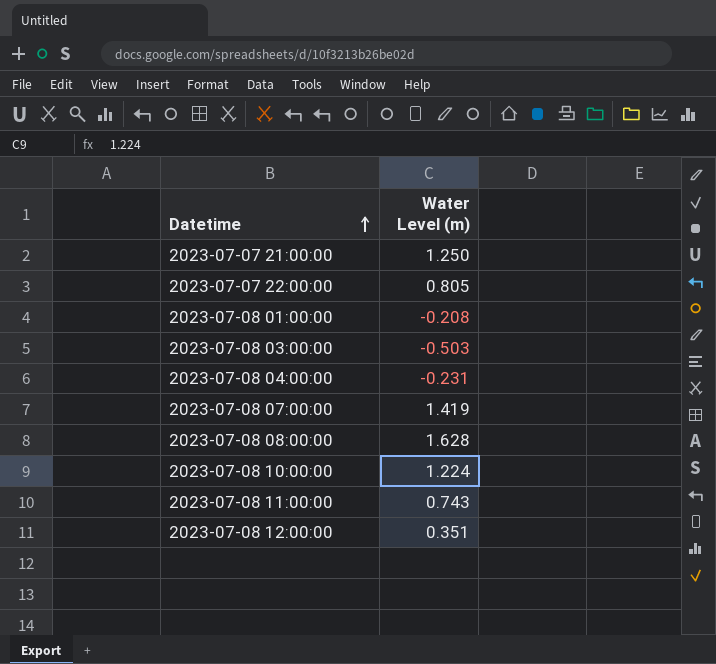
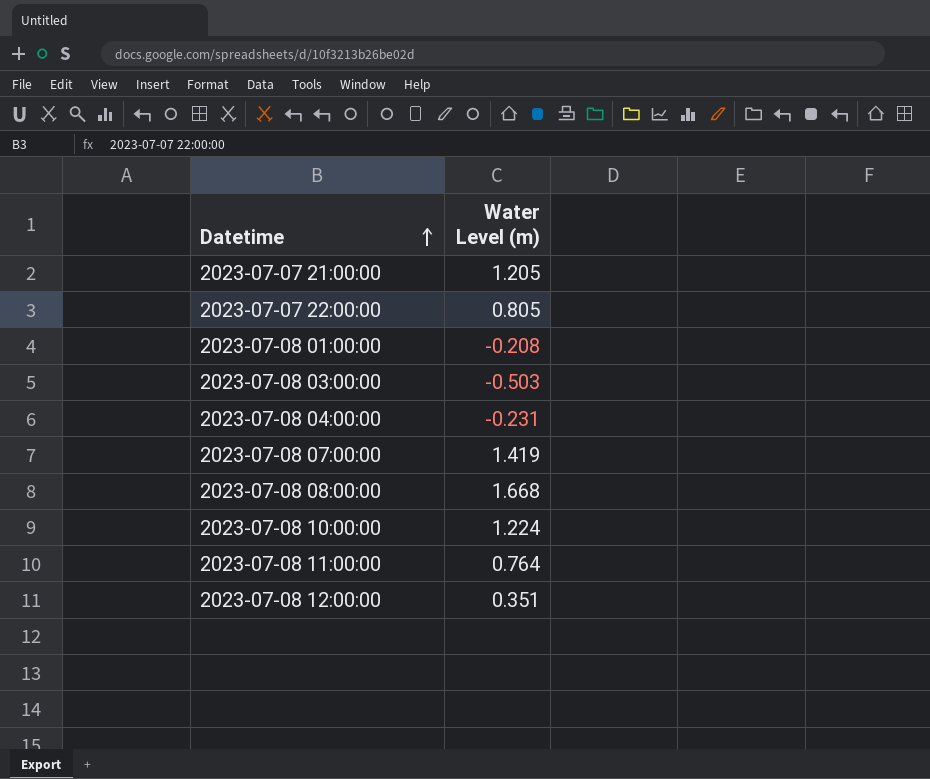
2023-07-07 21:00:00 | Water Level (m): 1.250 -> 1.205
2023-07-08 08:00:00 | Water Level (m): 1.628 -> 1.668
2023-07-08 11:00:00 | Water Level (m): 0.743 -> 0.764

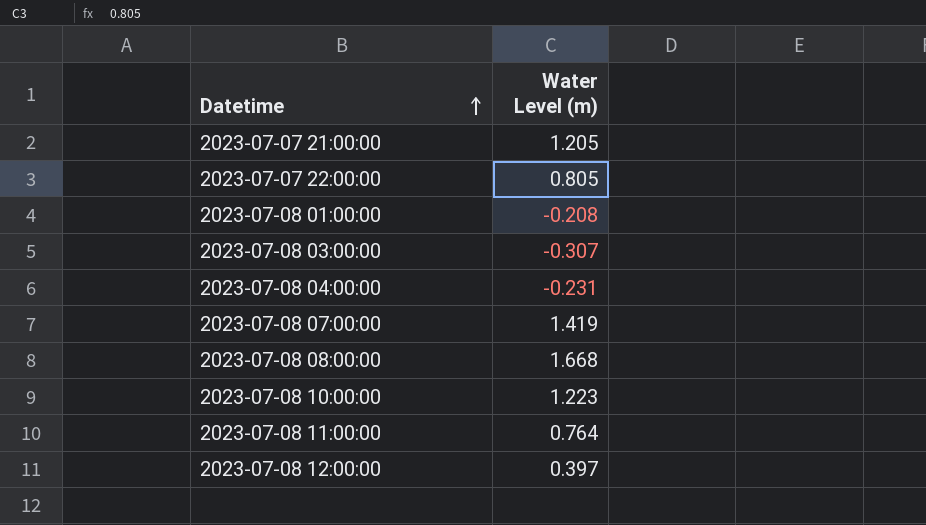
2023-07-08 03:00:00 | Water Level (m): -0.503 -> -0.307
2023-07-08 10:00:00 | Water Level (m): 1.224 -> 1.223
2023-07-08 12:00:00 | Water Level (m): 0.351 -> 0.397

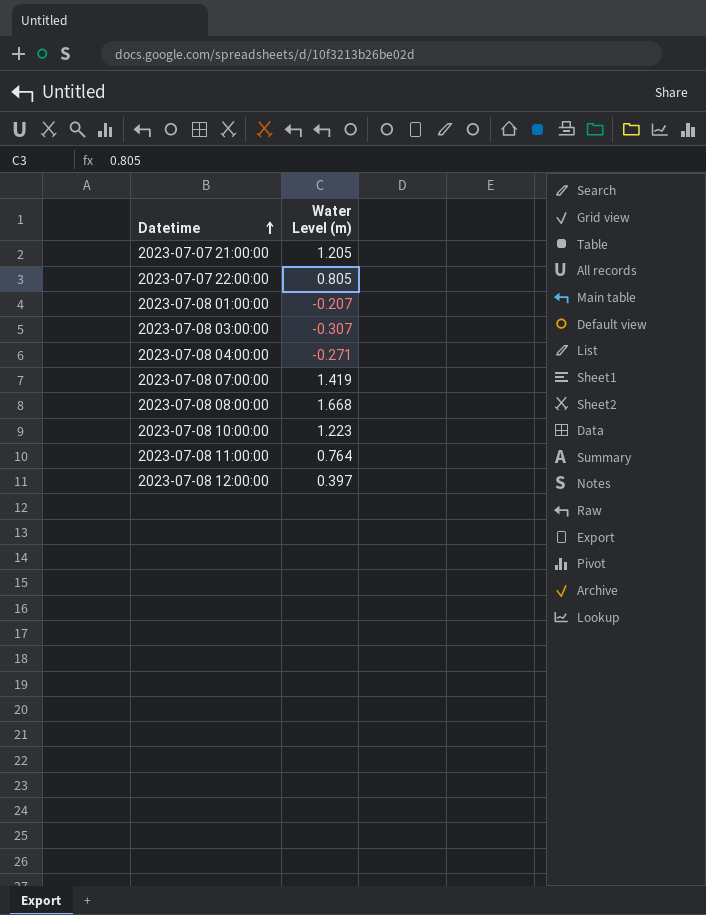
2023-07-08 01:00:00 | Water Level (m): -0.208 -> -0.207
2023-07-08 04:00:00 | Water Level (m): -0.231 -> -0.271

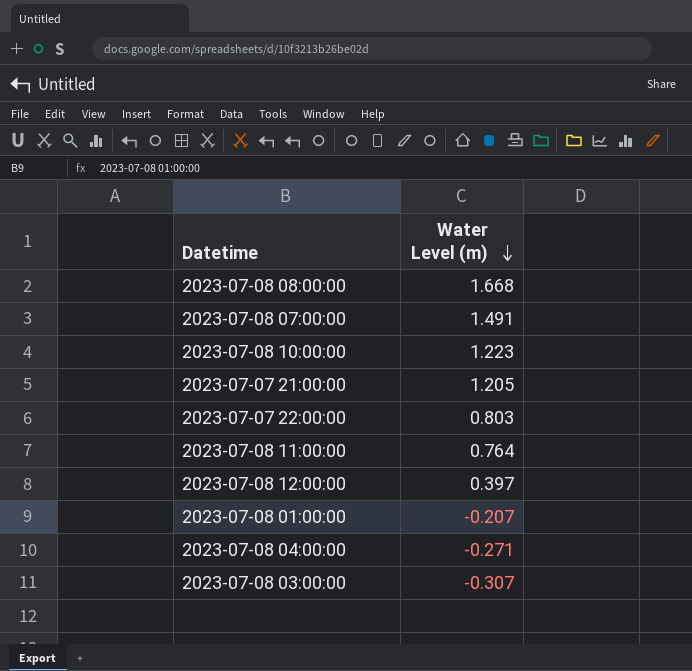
row order: Datetime ascending -> Water Level (m) descending
2023-07-08 07:00:00 | Water Level (m): 1.419 -> 1.491
2023-07-07 22:00:00 | Water Level (m): 0.805 -> 0.803

